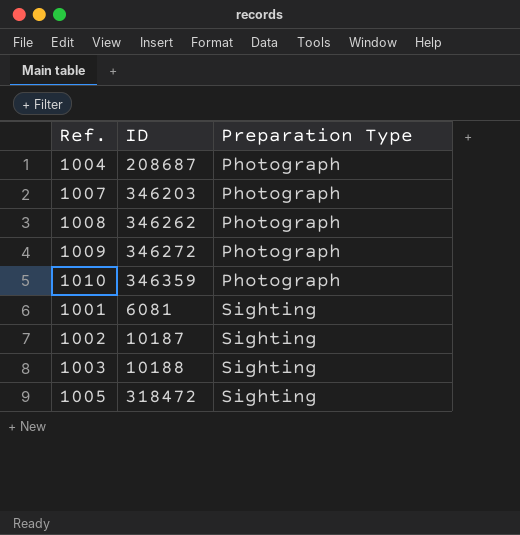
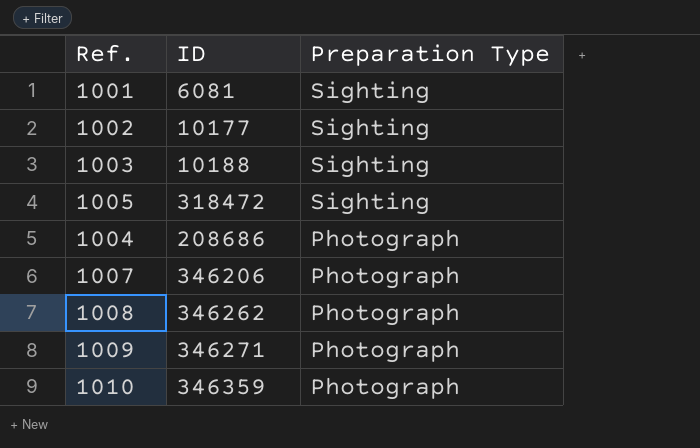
row order: Preparation Type ascending -> Preparation Type descending
1002 | ID: 10187 -> 10177
1004 | ID: 208687 -> 208686
1007 | ID: 346203 -> 346206
1009 | ID: 346272 -> 346271

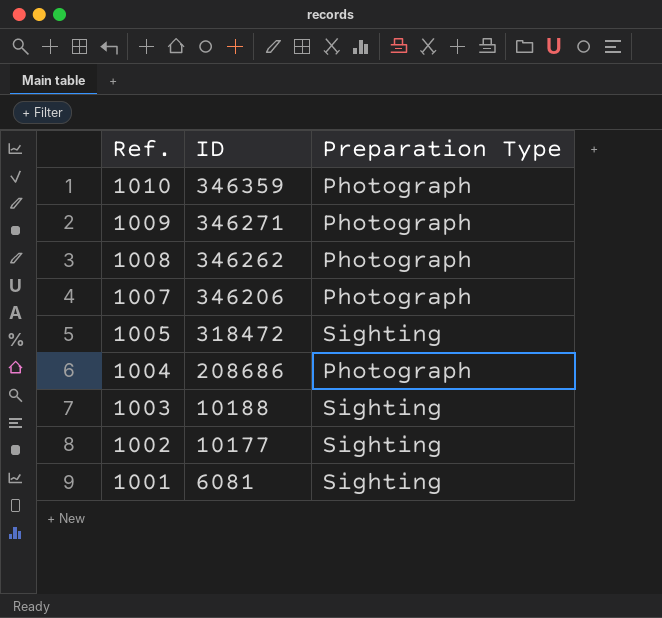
row order: Preparation Type descending -> Ref. descending

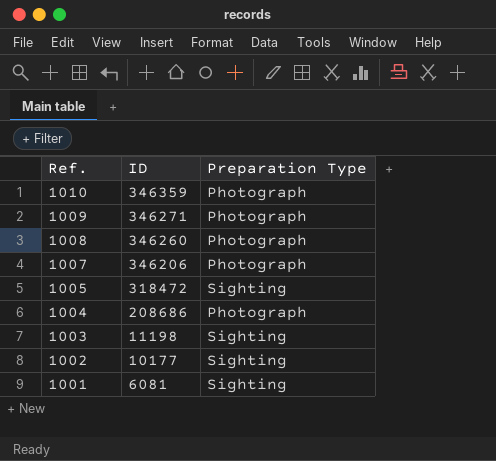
1008 | ID: 346262 -> 346260
1003 | ID: 10188 -> 11198

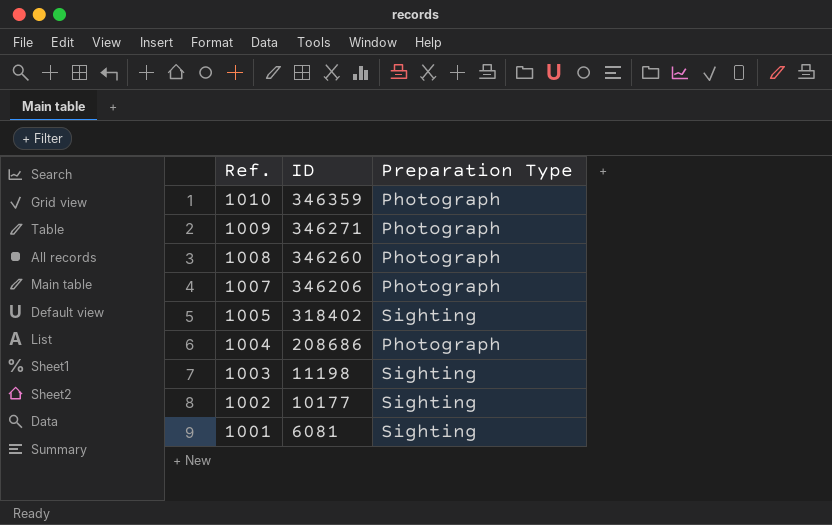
1005 | ID: 318472 -> 318402

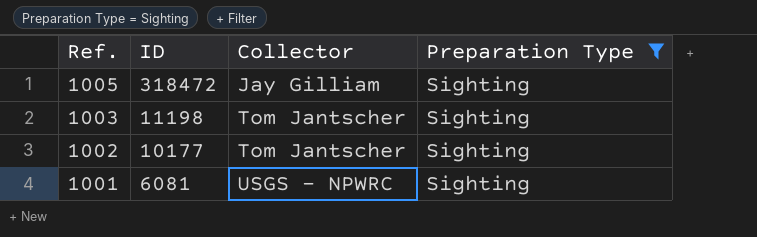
filter: none -> Preparation Type = Sighting
column Collector | position: none -> 3
1005 | ID: 318402 -> 318472

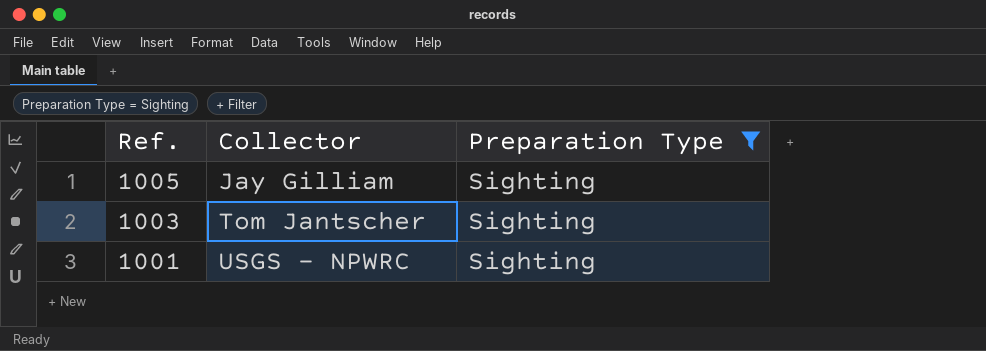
column ID | position: 2 -> none
row 1002: 10177 | Tom Jantscher | Sighting -> none

